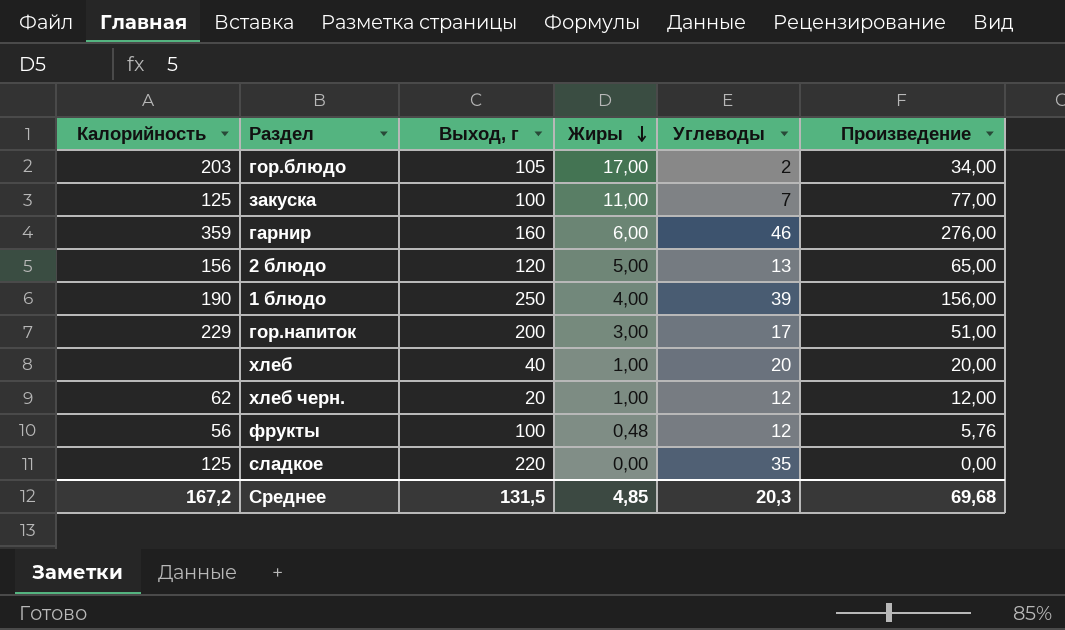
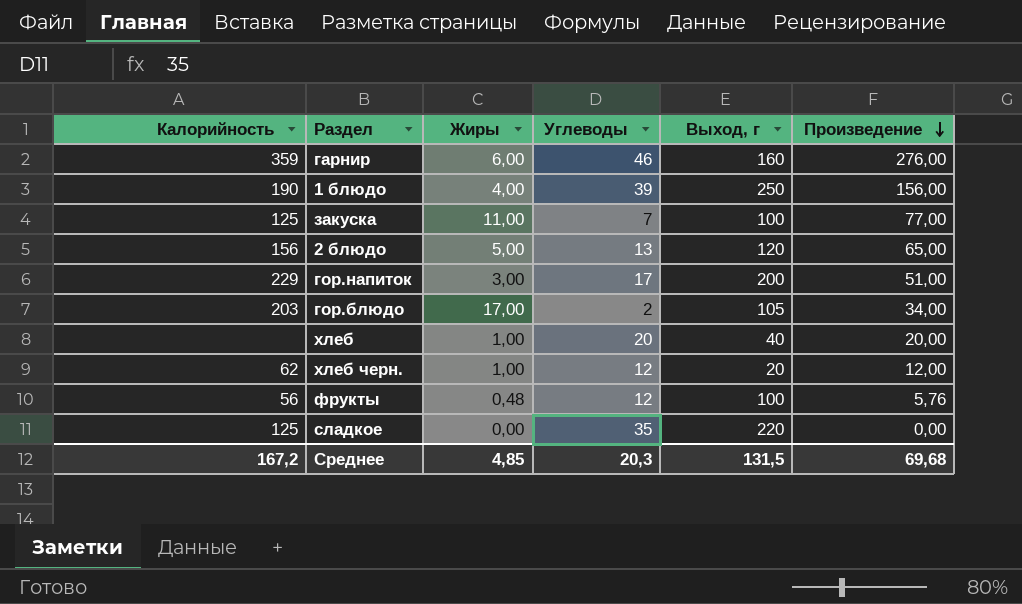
row order: Жиры descending -> Произведение descending
column Выход, г | position: 3 -> 5

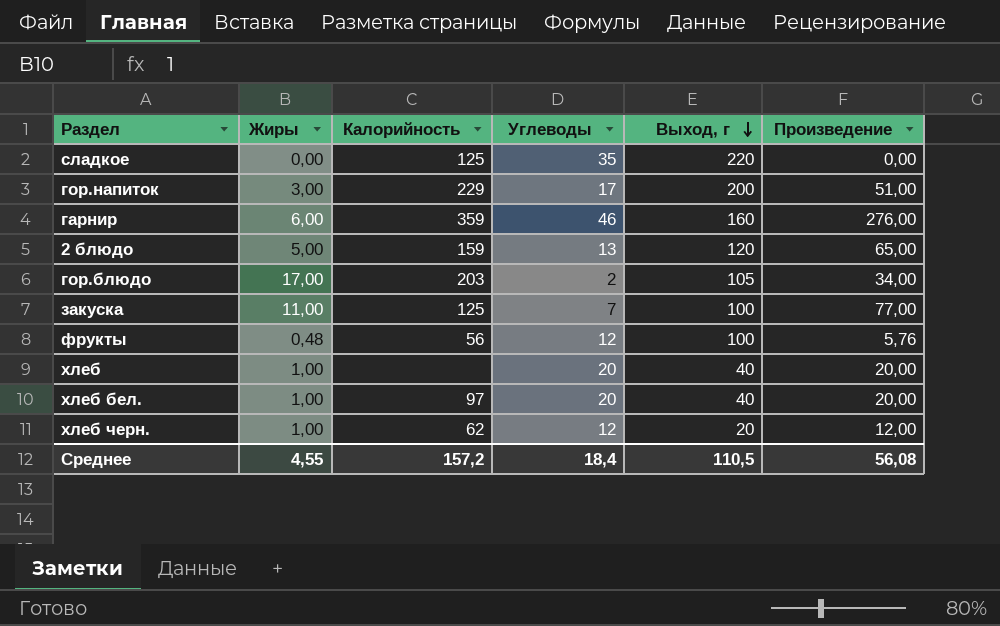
row order: Произведение descending -> Выход, г descending
column Калорийность | position: 1 -> 3
row 1 блюдо: 190 | 4,00 | 39 | 250 | 156,00 -> none
2 блюдо | Калорийность: 156 -> 159
row хлеб бел.: none -> 1,00 | 97 | 20 | 40 | 20,00
Среднее | Жиры: 4,85 -> 4,55
Среднее | Калорийность: 167,2 -> 157,2
Среднее | Углеводы: 20,3 -> 18,4
Среднее | Выход, г: 131,5 -> 110,5
Среднее | Произведение: 69,68 -> 56,08

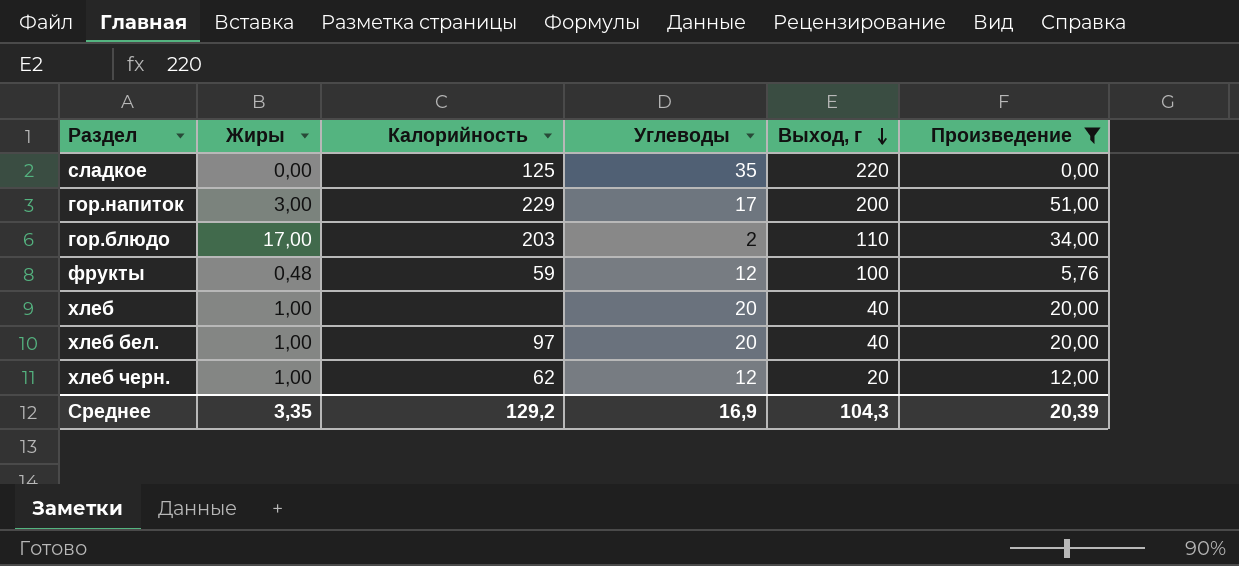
filter: none -> Произведение <= 51,00
гор.блюдо | Выход, г: 105 -> 110
фрукты | Калорийность: 56 -> 59
Среднее | Жиры: 4,55 -> 3,35
Среднее | Калорийность: 157,2 -> 129,2
Среднее | Углеводы: 18,4 -> 16,9
Среднее | Выход, г: 110,5 -> 104,3
Среднее | Произведение: 56,08 -> 20,39

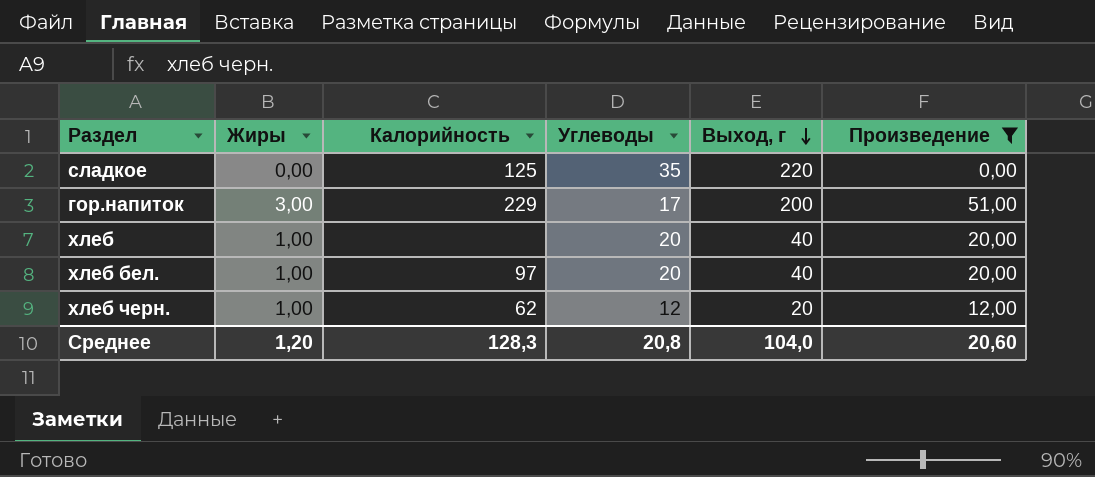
row гор.блюдо: 17,00 | 203 | 2 | 110 | 34,00 -> none
row фрукты: 0,48 | 59 | 12 | 100 | 5,76 -> none
Среднее | Жиры: 3,35 -> 1,20
Среднее | Калорийность: 129,2 -> 128,3
Среднее | Углеводы: 16,9 -> 20,8
Среднее | Выход, г: 104,3 -> 104,0
Среднее | Произведение: 20,39 -> 20,60

